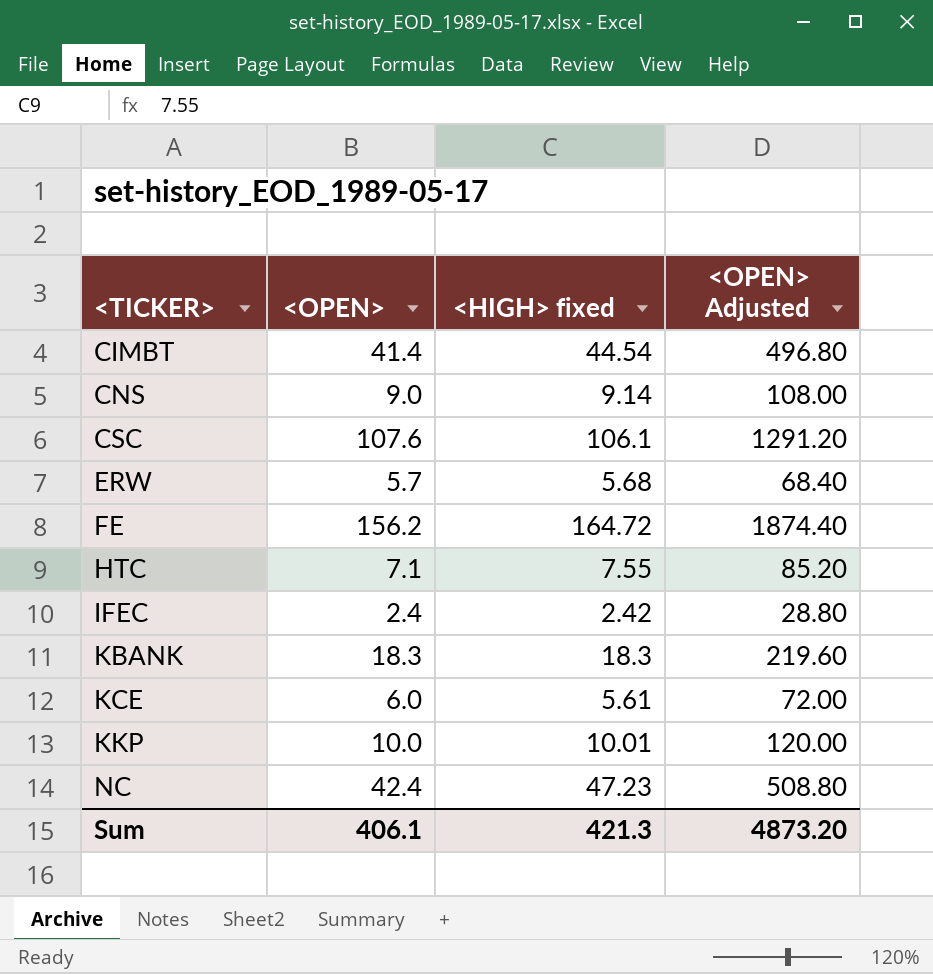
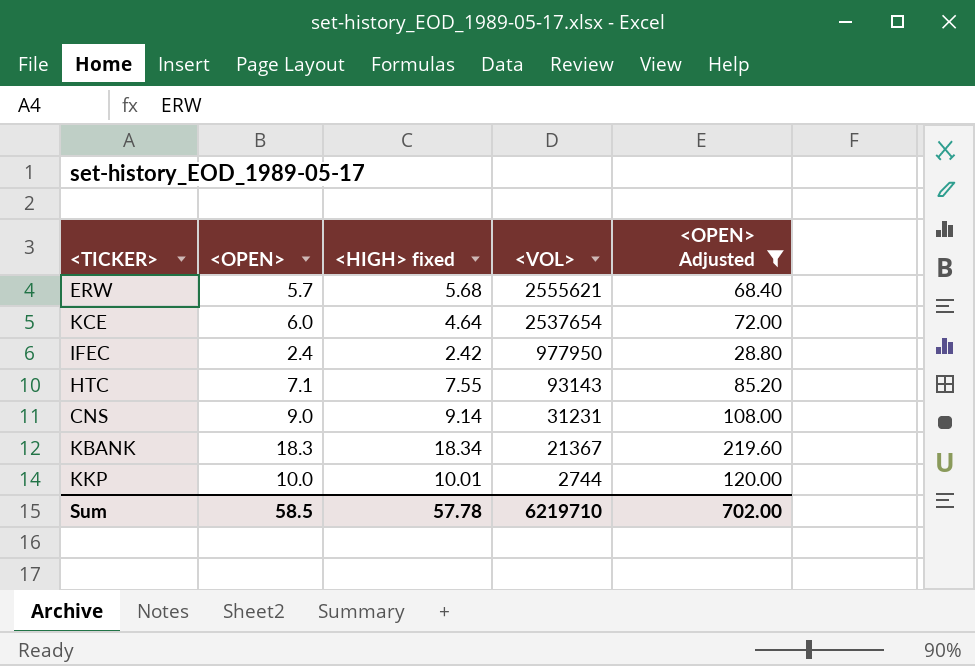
filter: none -> <OPEN> Adjusted <= 219.60
row order: <TICKER> ascending -> <VOL> descending
column <VOL> | position: none -> 4
KCE | <HIGH> fixed: 5.61 -> 4.64
KBANK | <HIGH> fixed: 18.3 -> 18.34
Sum | <OPEN>: 406.1 -> 58.5
Sum | <HIGH> fixed: 421.3 -> 57.78
Sum | <OPEN> Adjusted: 4873.20 -> 702.00

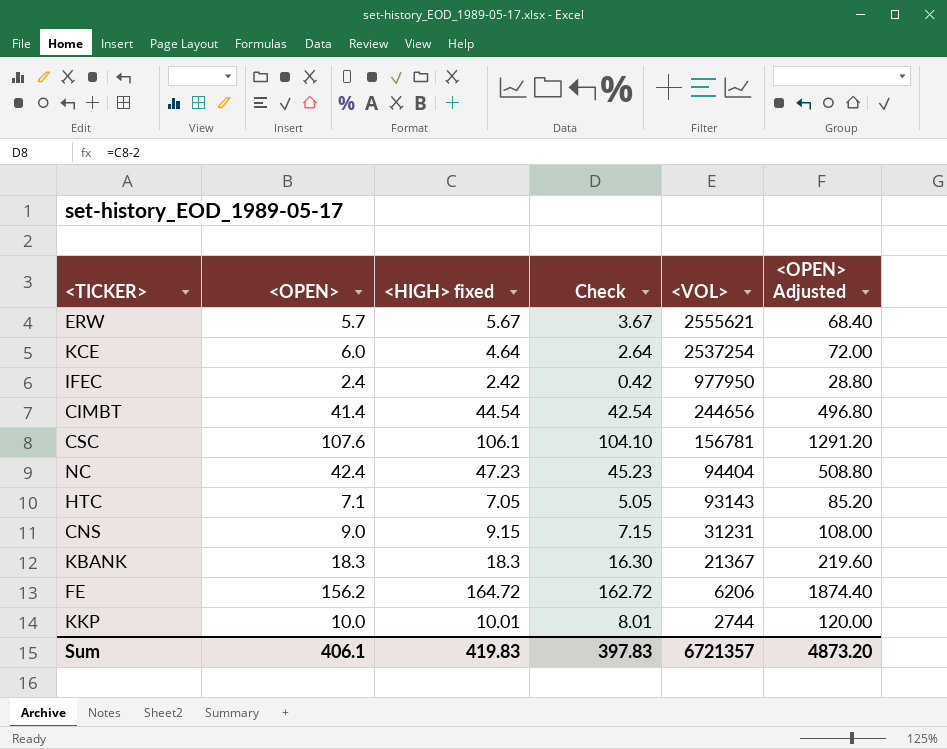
filter: <OPEN> Adjusted <= 219.60 -> none
column Check | formula: none -> [<HIGH> fixed] - 2
ERW | <HIGH> fixed: 5.68 -> 5.67
KCE | <VOL>: 2537654 -> 2537254
HTC | <HIGH> fixed: 7.55 -> 7.05
CNS | <HIGH> fixed: 9.14 -> 9.15
KBANK | <HIGH> fixed: 18.34 -> 18.3
Sum | <OPEN>: 58.5 -> 406.1
Sum | <HIGH> fixed: 57.78 -> 419.83
Sum | <VOL>: 6219710 -> 6721357
Sum | <OPEN> Adjusted: 702.00 -> 4873.20

